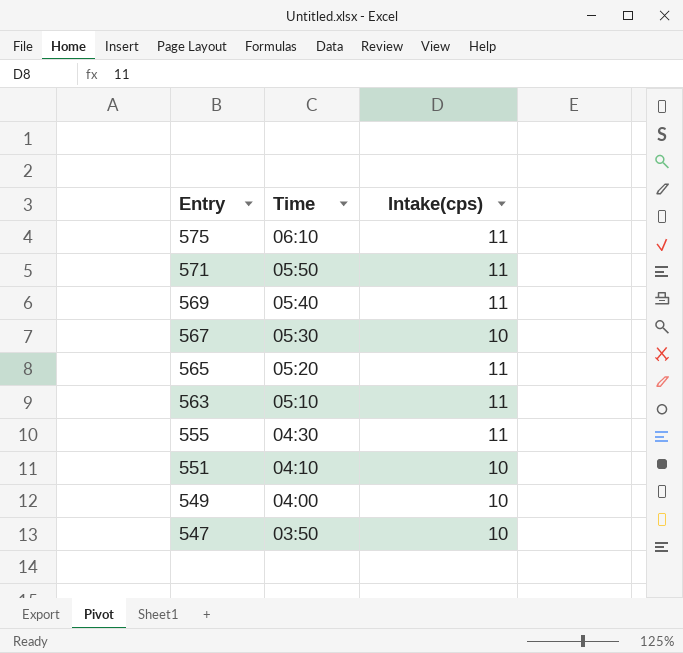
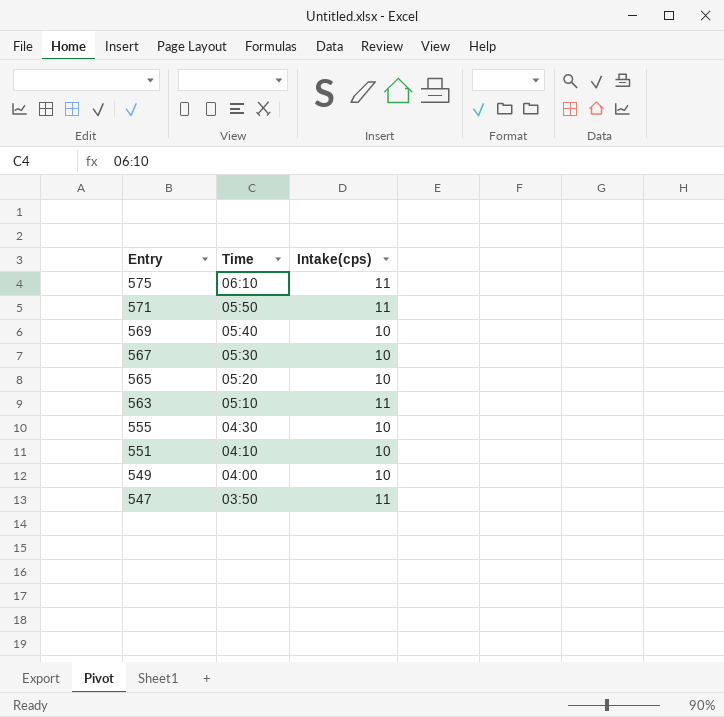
569 | Intake(cps): 11 -> 10
565 | Intake(cps): 11 -> 10
555 | Intake(cps): 11 -> 10
547 | Intake(cps): 10 -> 11

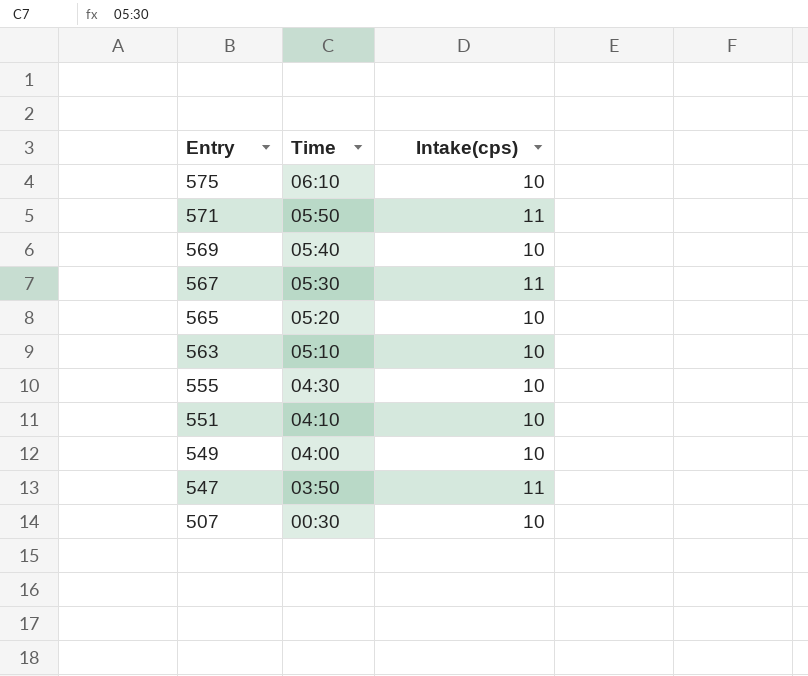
575 | Intake(cps): 11 -> 10
567 | Intake(cps): 10 -> 11
563 | Intake(cps): 11 -> 10
row 507: none -> 00:30 | 10

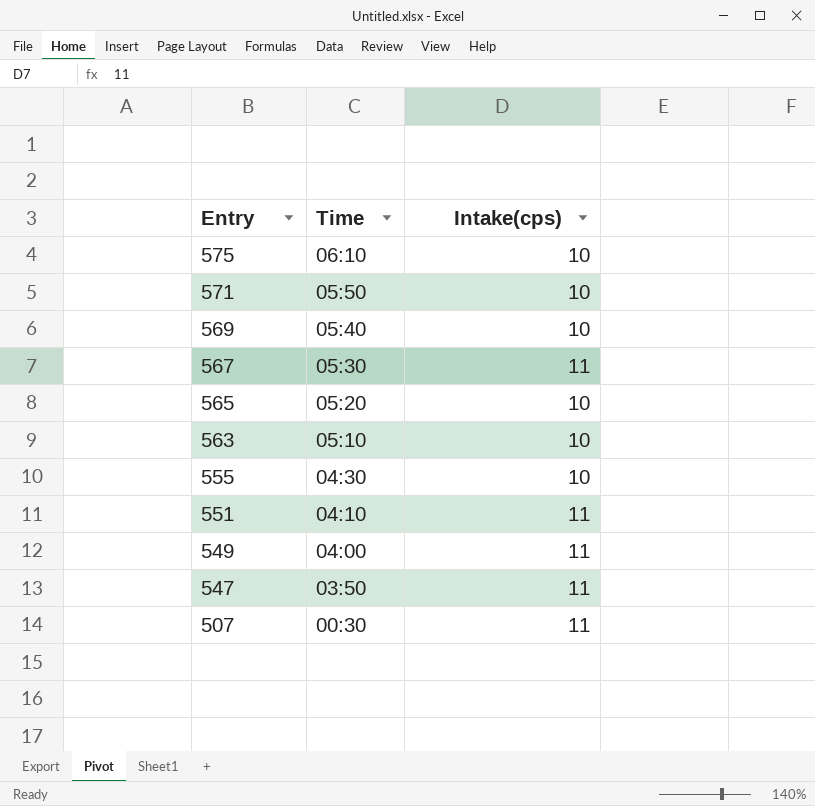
571 | Intake(cps): 11 -> 10
551 | Intake(cps): 10 -> 11
549 | Intake(cps): 10 -> 11
507 | Intake(cps): 10 -> 11

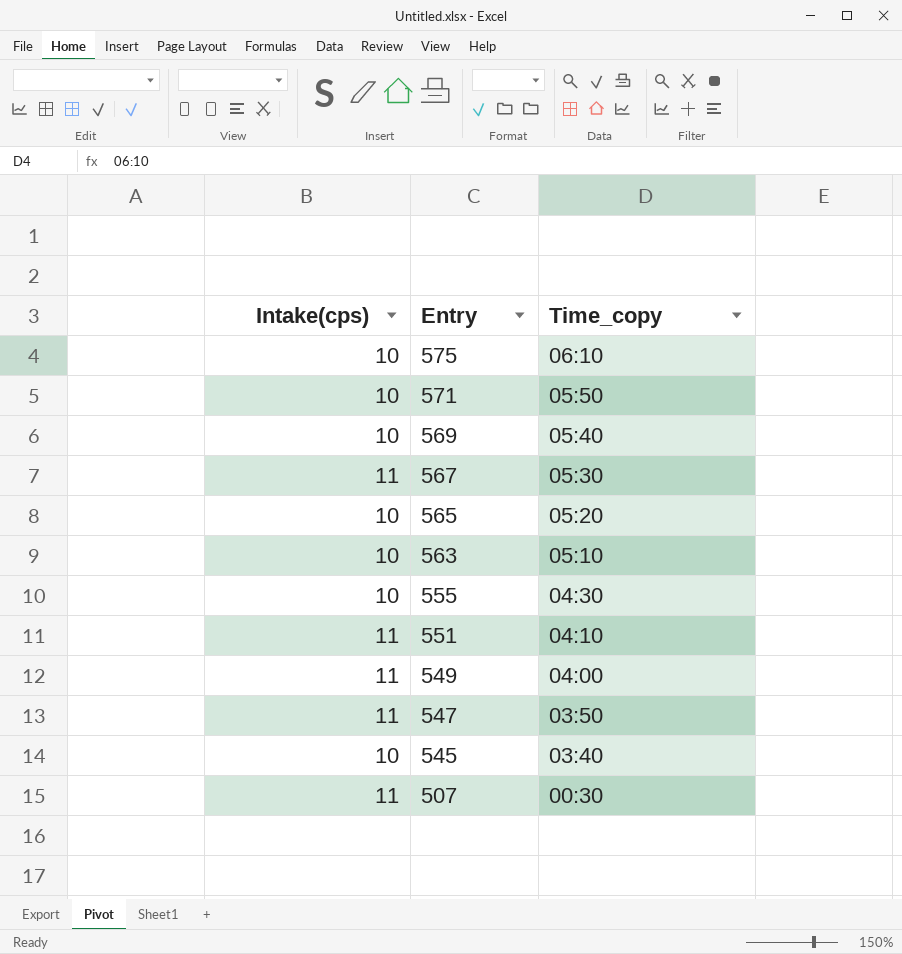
column Intake(cps) | position: 3 -> 1
column name: Time -> Time_copy
row 545: none -> 10 | 03:40

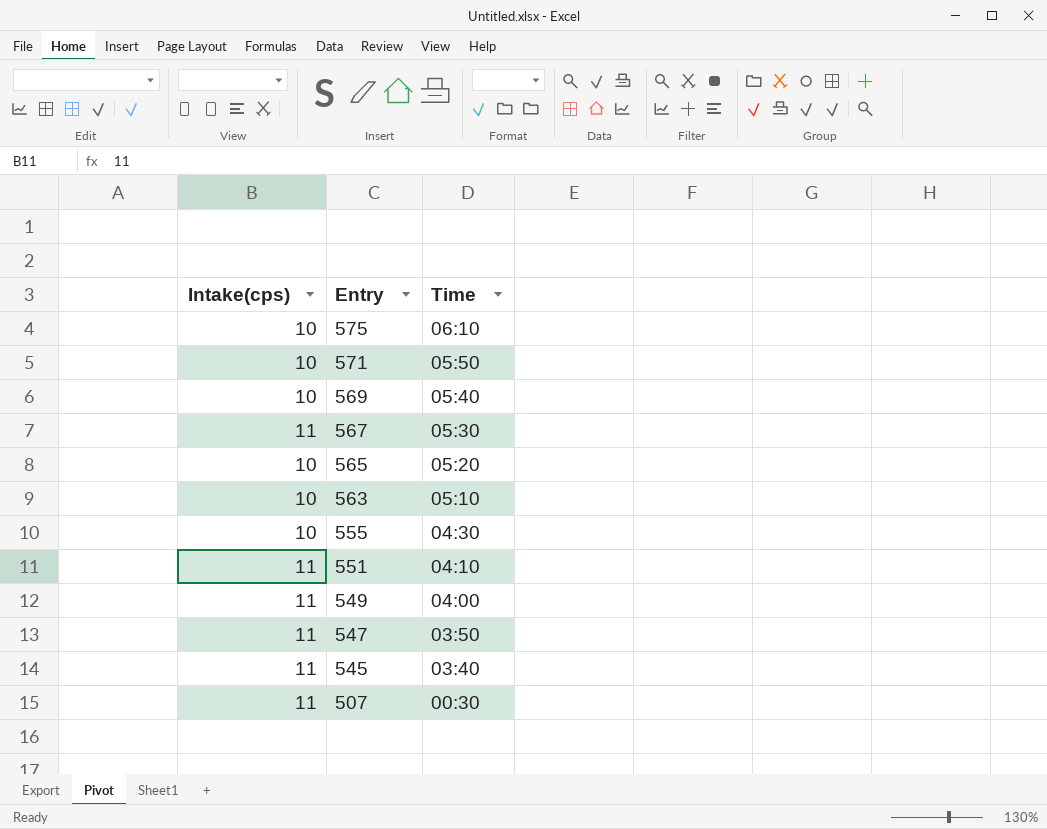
column name: Time_copy -> Time
545 | Intake(cps): 10 -> 11

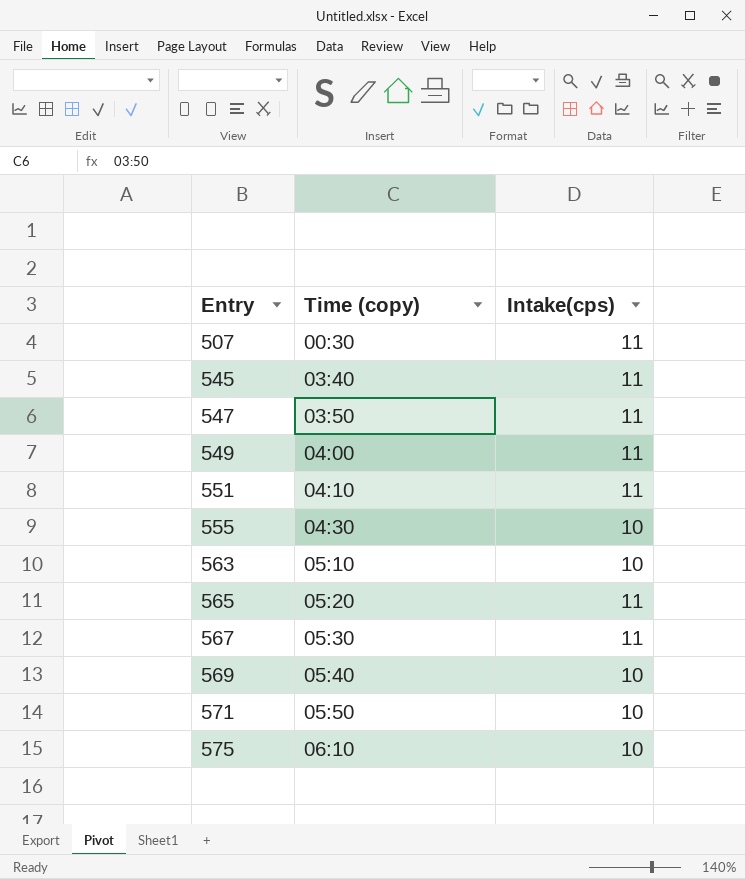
row order: Entry descending -> Entry ascending
column name: Time -> Time (copy)
column Intake(cps) | position: 1 -> 3
565 | Intake(cps): 10 -> 11

